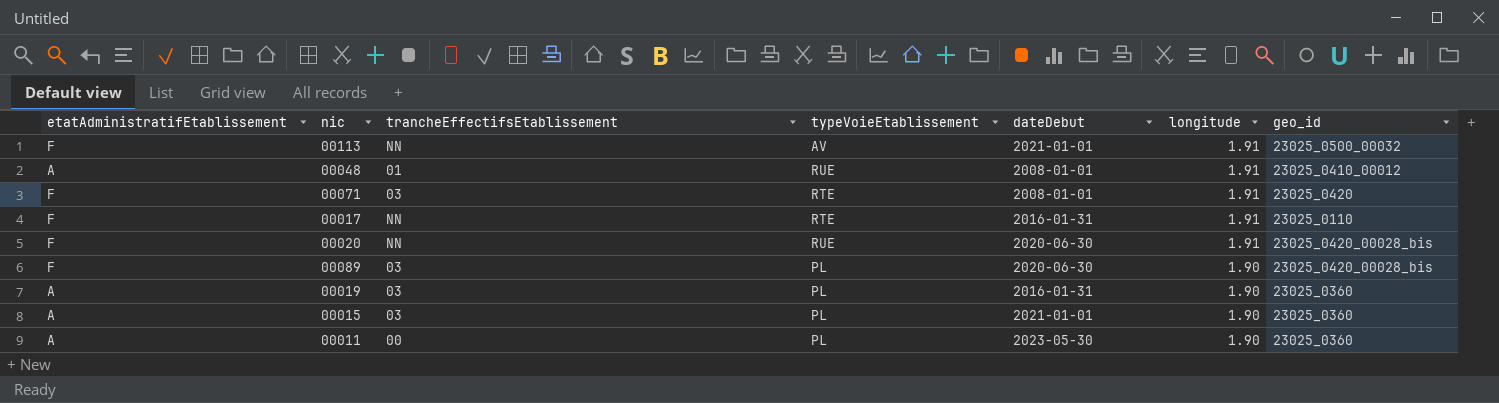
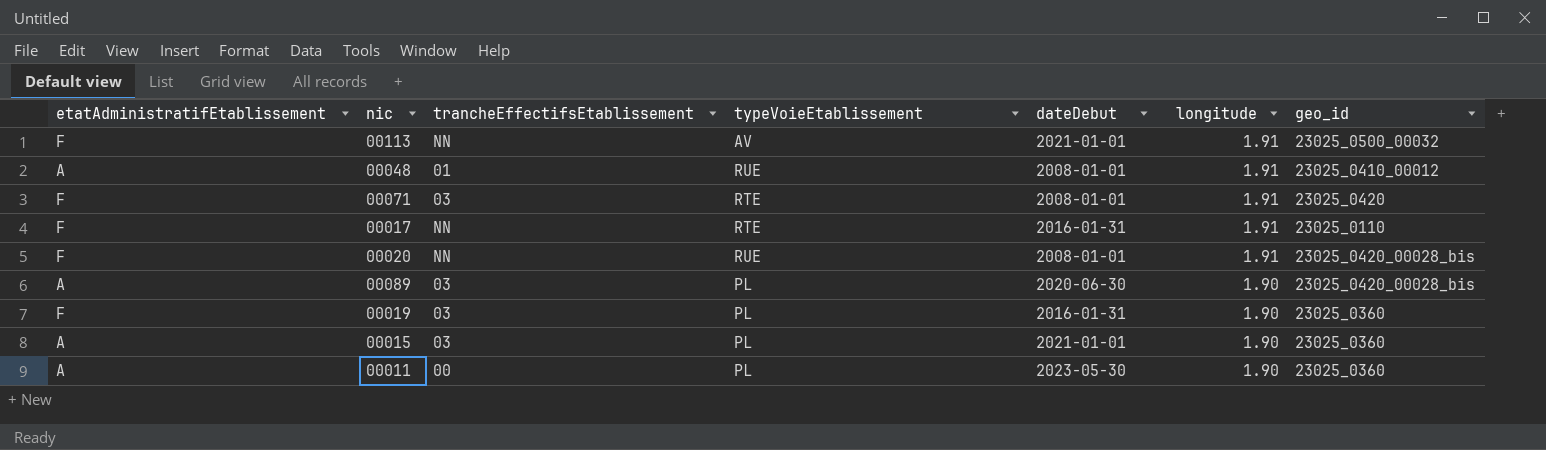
00020 | dateDebut: 2020-06-30 -> 2008-01-01
00089 | etatAdministratifEtablissement: F -> A
00019 | etatAdministratifEtablissement: A -> F

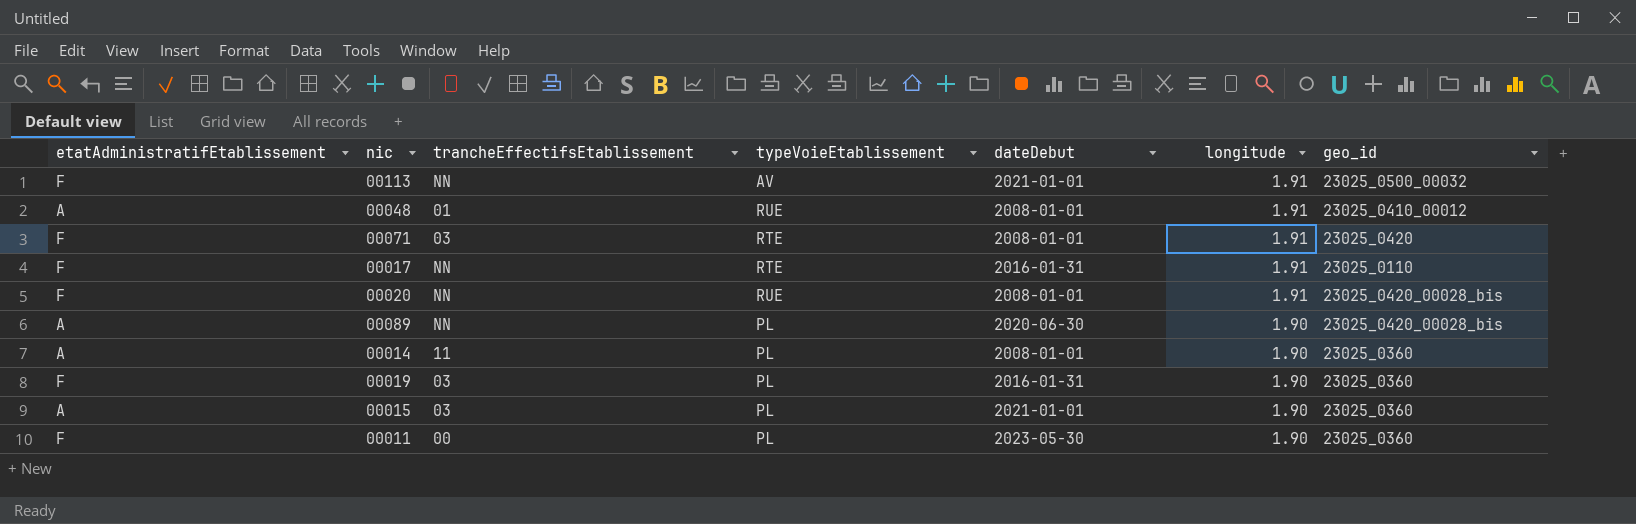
00089 | trancheEffectifsEtablissement: 03 -> NN
row 00014: none -> A | 11 | PL | 2008-01-01 | 1.90 | 23025_0360
00011 | etatAdministratifEtablissement: A -> F

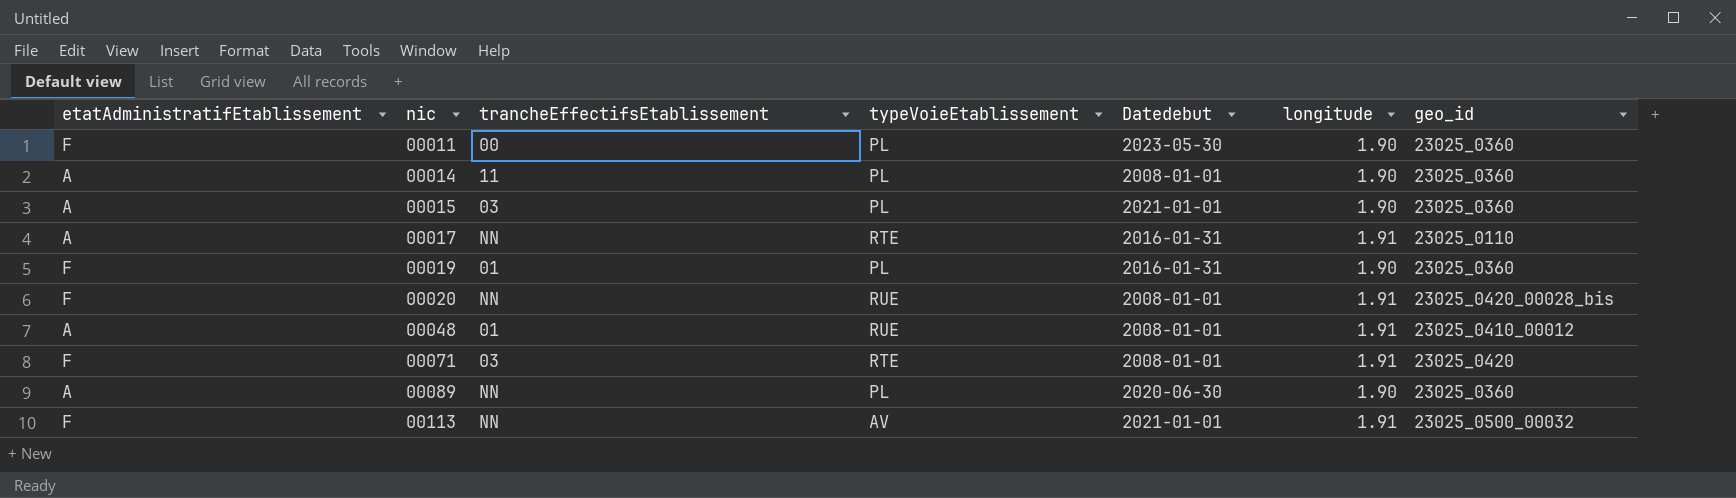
row order: longitude descending -> nic ascending
column name: dateDebut -> Datedebut
00017 | etatAdministratifEtablissement: F -> A
00019 | trancheEffectifsEtablissement: 03 -> 01
00089 | geo_id: 23025_0420_00028_bis -> 23025_0360

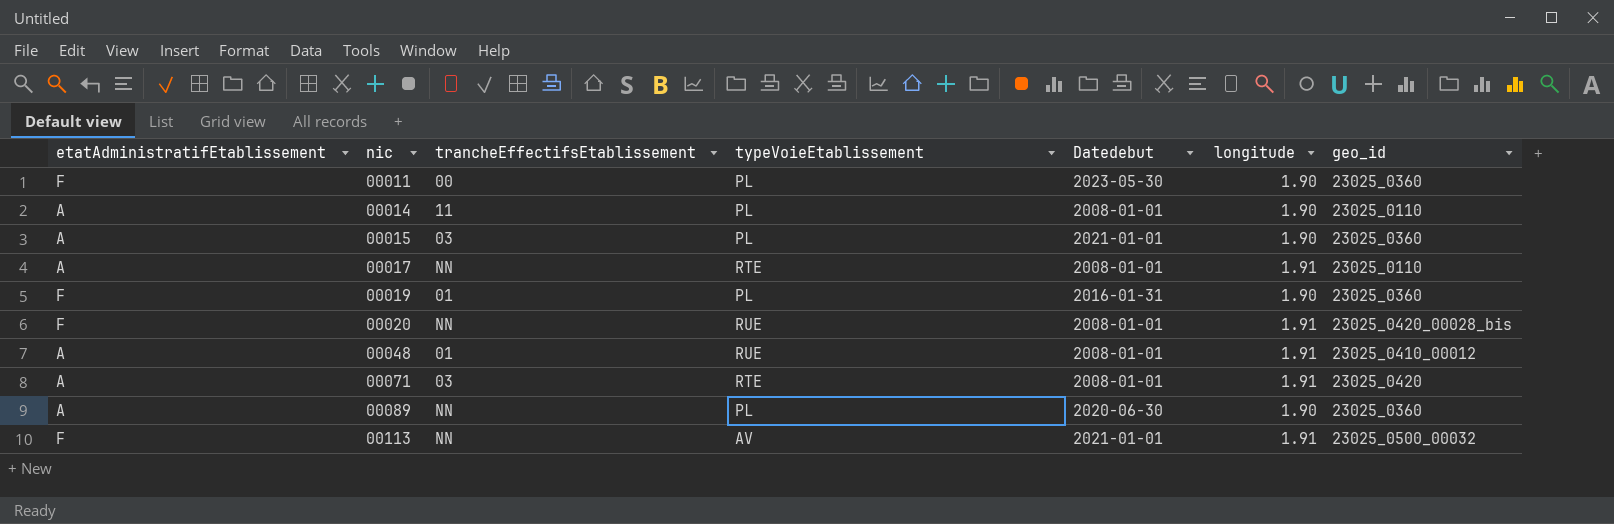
00014 | geo_id: 23025_0360 -> 23025_0110
00017 | Datedebut: 2016-01-31 -> 2008-01-01
00071 | etatAdministratifEtablissement: F -> A

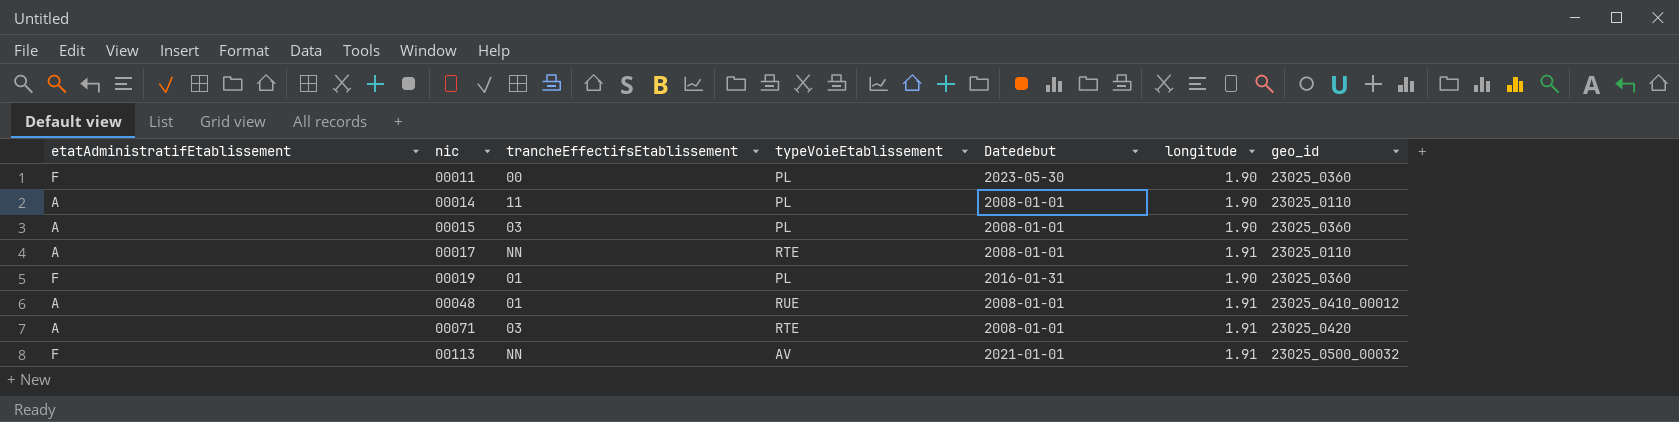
row 00020: F | NN | RUE | 2008-01-01 | 1.91 | 23025_0420_00028_bis -> none
row 00089: A | NN | PL | 2020-06-30 | 1.90 | 23025_0360 -> none
00015 | Datedebut: 2021-01-01 -> 2008-01-01

